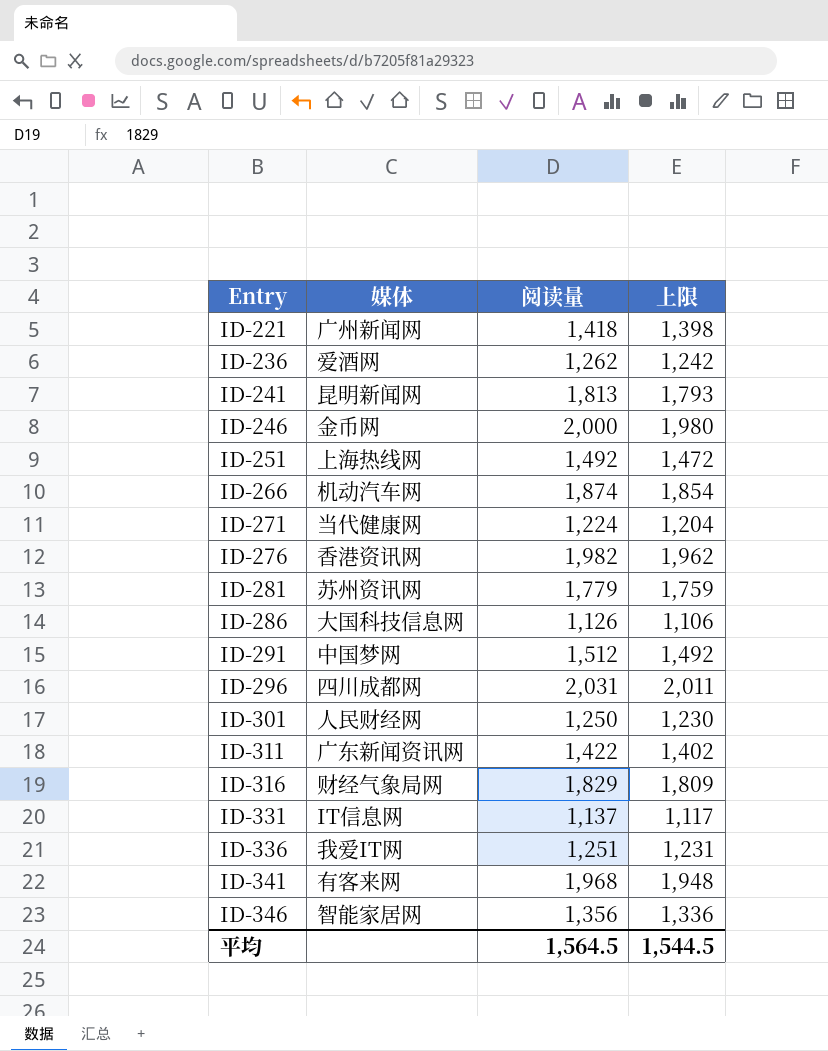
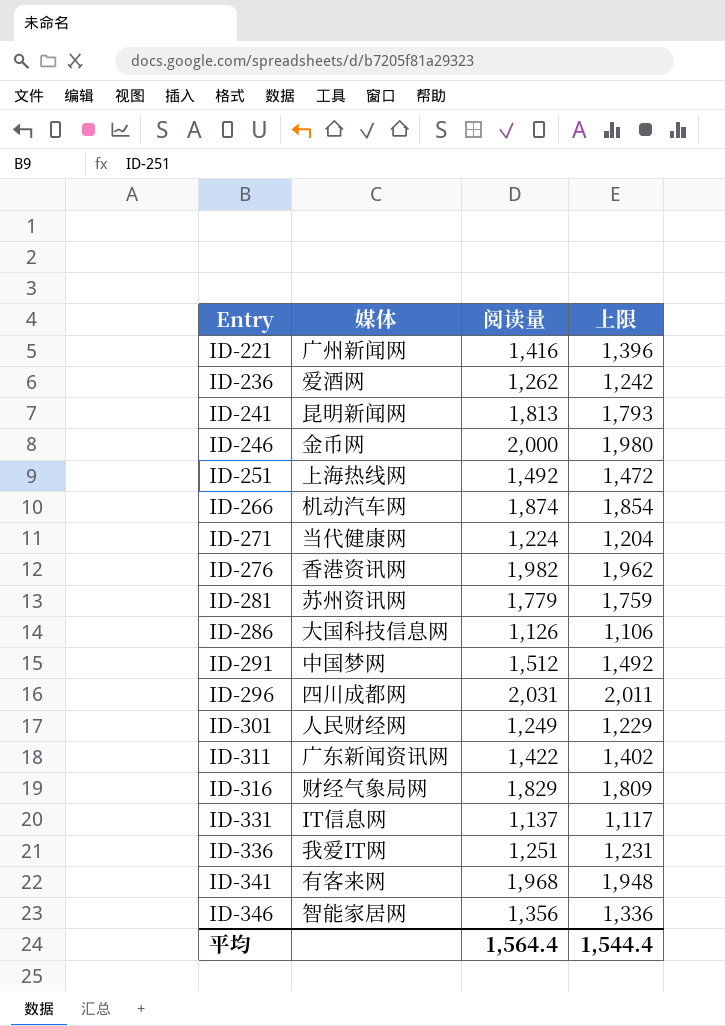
ID-221 | 阅读量: 1,418 -> 1,416
ID-221 | 上限: 1,398 -> 1,396
ID-301 | 阅读量: 1,250 -> 1,249
ID-301 | 上限: 1,230 -> 1,229
平均 | 阅读量: 1,564.5 -> 1,564.4
平均 | 上限: 1,544.5 -> 1,544.4

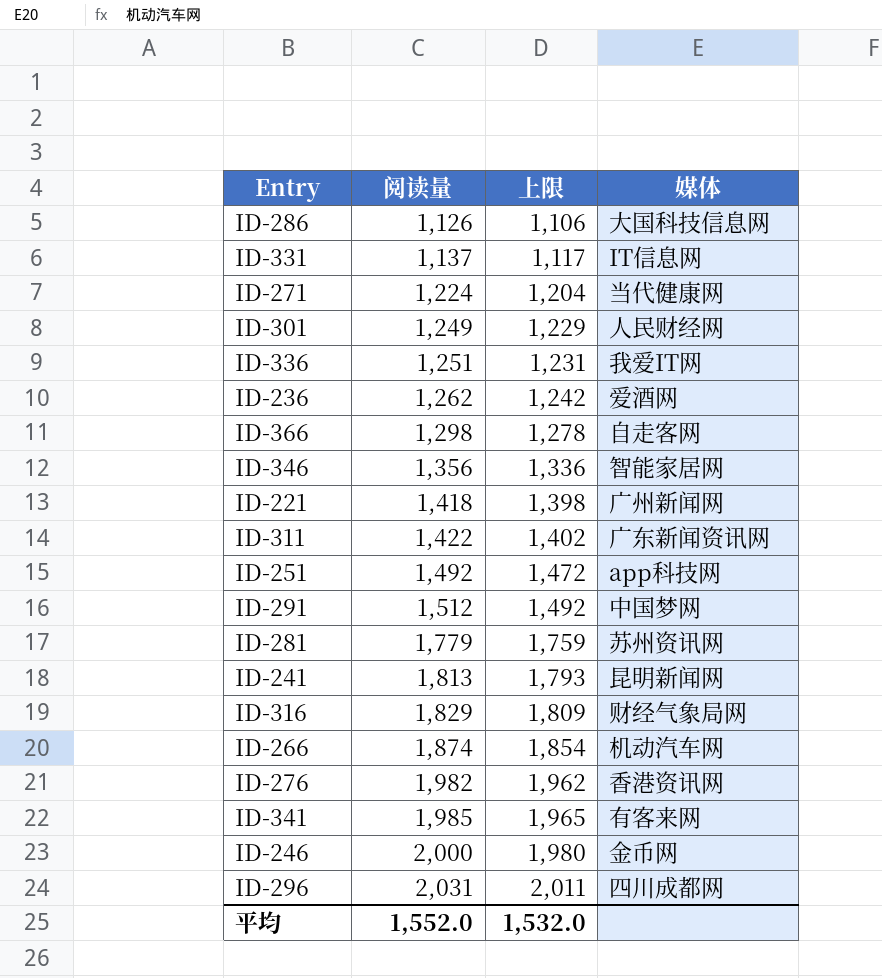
row order: Entry ascending -> 阅读量 ascending
column 媒体 | position: 2 -> 4
row ID-366: none -> 1,298 | 1,278 | 自走客网
ID-221 | 阅读量: 1,416 -> 1,418
ID-221 | 上限: 1,396 -> 1,398
ID-251 | 媒体: 上海热线网 -> app科技网
ID-341 | 阅读量: 1,968 -> 1,985
ID-341 | 上限: 1,948 -> 1,965
平均 | 阅读量: 1,564.4 -> 1,552.0
平均 | 上限: 1,544.4 -> 1,532.0

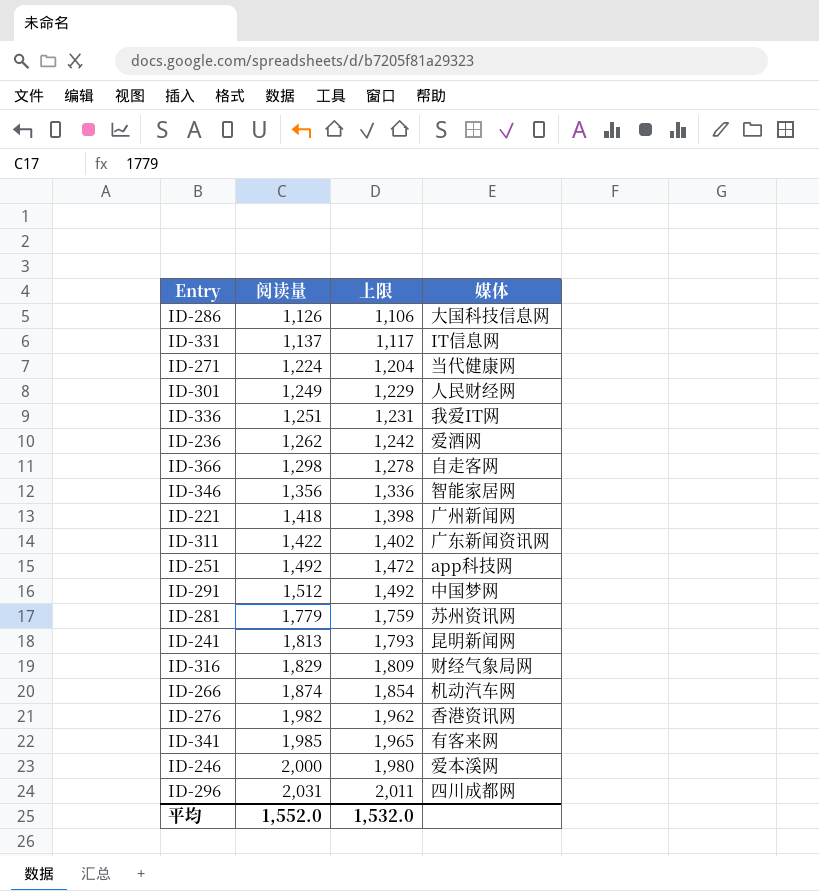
ID-246 | 媒体: 金币网 -> 爱本溪网

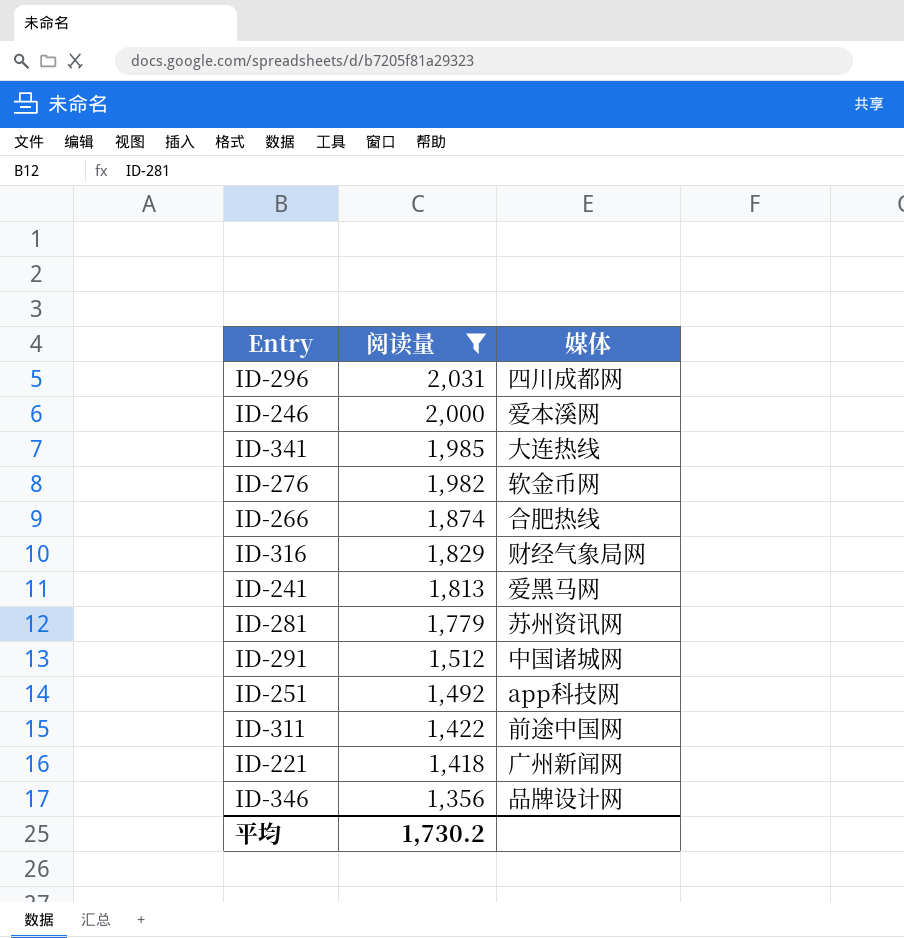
filter: none -> 阅读量 >= 1,356
row order: 阅读量 ascending -> 阅读量 descending
column 上限 | formula: [阅读量] - 20 -> none
ID-341 | 媒体: 有客来网 -> 大连热线
ID-276 | 媒体: 香港资讯网 -> 软金币网
ID-266 | 媒体: 机动汽车网 -> 合肥热线
ID-241 | 媒体: 昆明新闻网 -> 爱黑马网
ID-291 | 媒体: 中国梦网 -> 中国诸城网
ID-311 | 媒体: 广东新闻资讯网 -> 前途中国网
ID-346 | 媒体: 智能家居网 -> 品牌设计网
平均 | 阅读量: 1,552.0 -> 1,730.2

